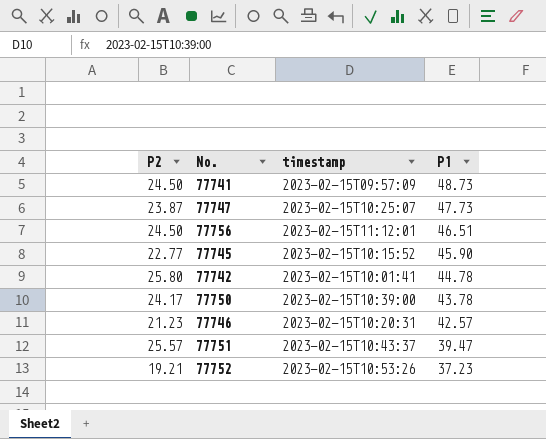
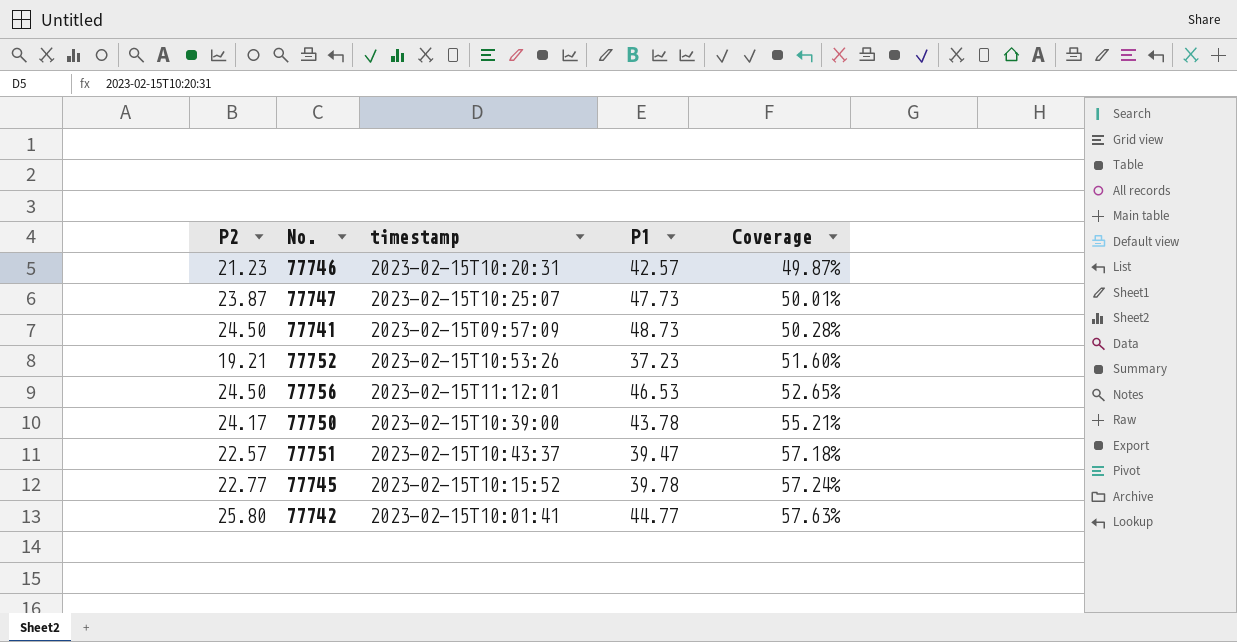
row order: P1 descending -> Coverage ascending
column Coverage | formula: none -> [P2] / [P1]
77756 | P1: 46.51 -> 46.53
77751 | P2: 25.57 -> 22.57
77745 | P1: 45.90 -> 39.78
77742 | P1: 44.78 -> 44.77

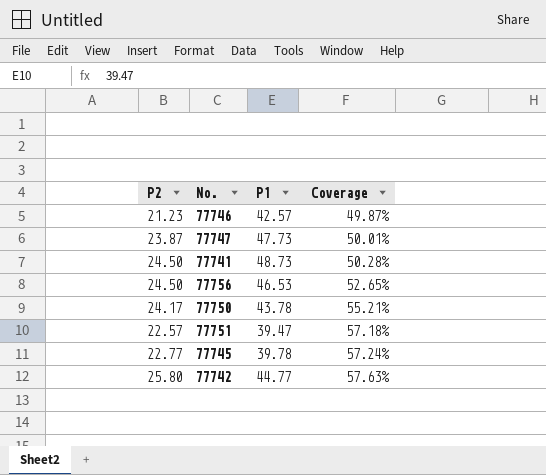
column timestamp | position: 3 -> none
row 77752: 19.21 | 2023-02-15T10:53:26 | 37.23 | 51.60% -> none

